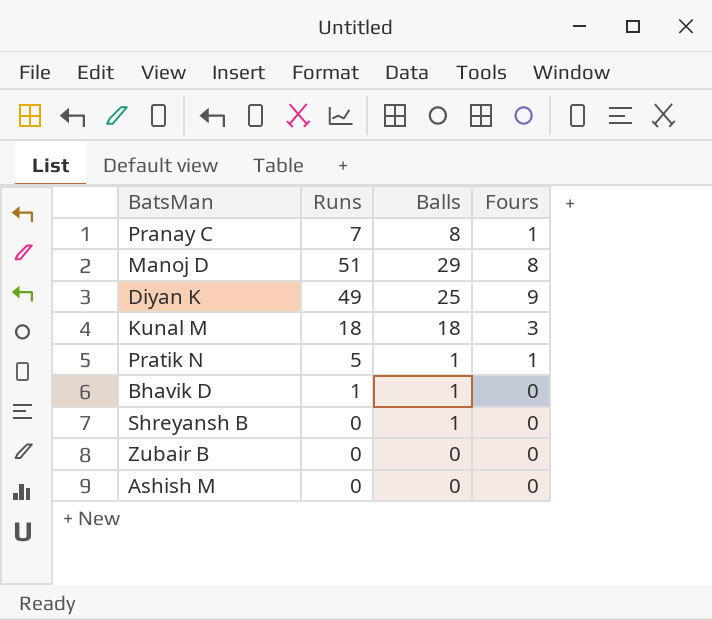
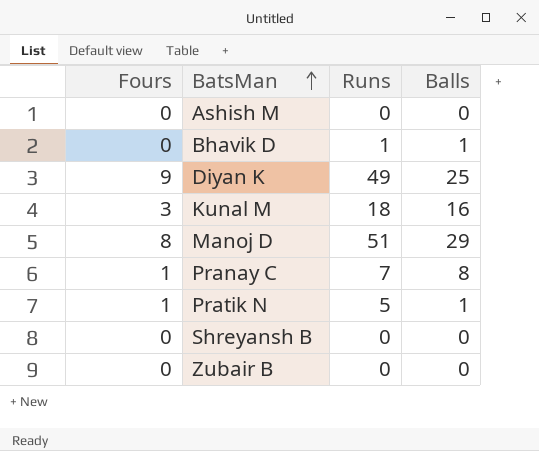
row order: none -> BatsMan ascending
column Fours | position: 4 -> 1
Kunal M | Balls: 18 -> 16
Shreyansh B | Balls: 1 -> 0

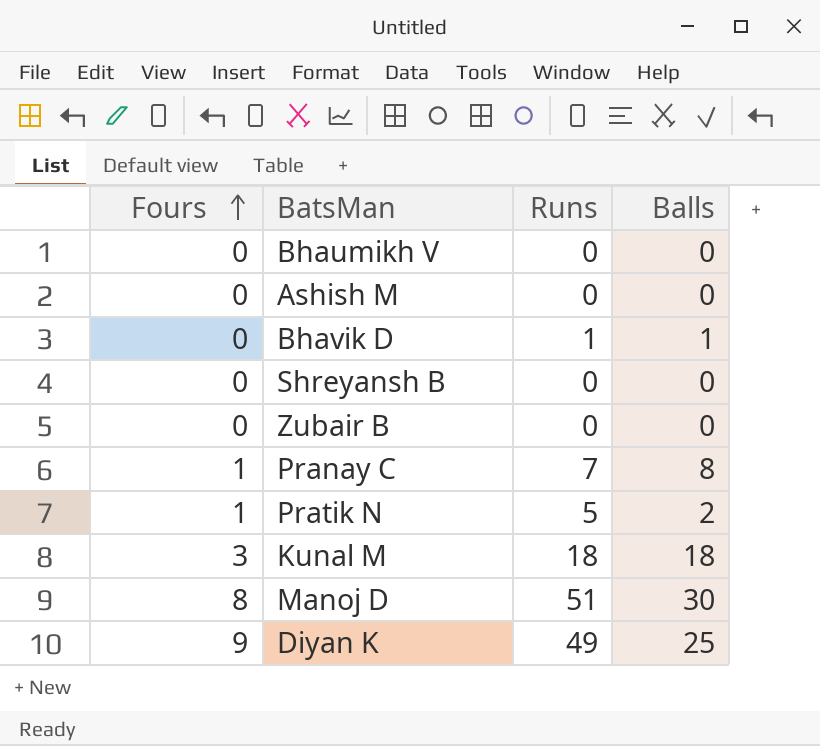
row order: BatsMan ascending -> Fours ascending
row Bhaumikh V: none -> 0 | 0 | 0
Pratik N | Balls: 1 -> 2
Kunal M | Balls: 16 -> 18
Manoj D | Balls: 29 -> 30

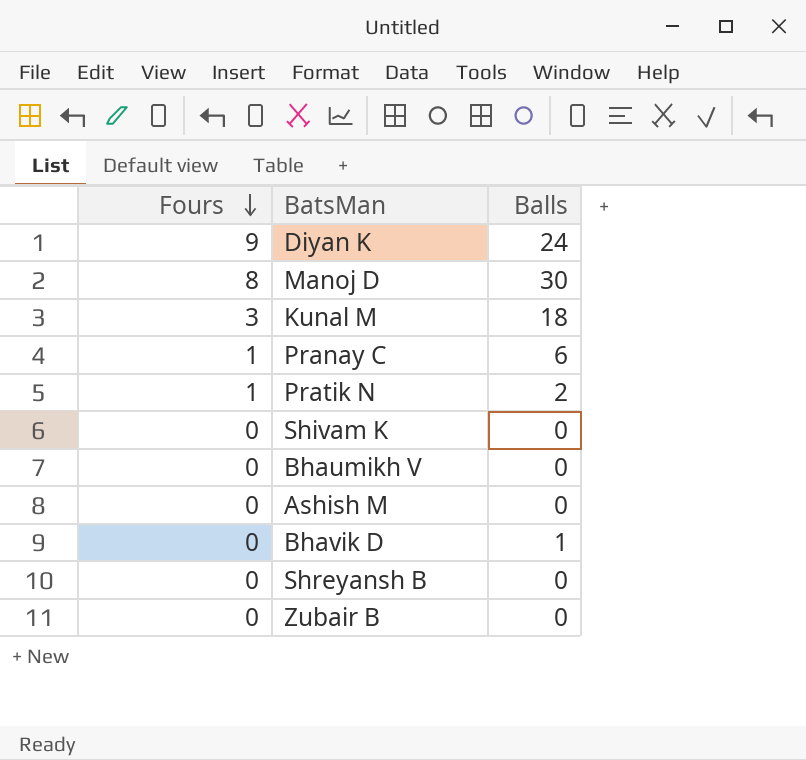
row order: Fours ascending -> Fours descending
column Runs | position: 3 -> none
Diyan K | Balls: 25 -> 24
Pranay C | Balls: 8 -> 6
row Shivam K: none -> 0 | 0

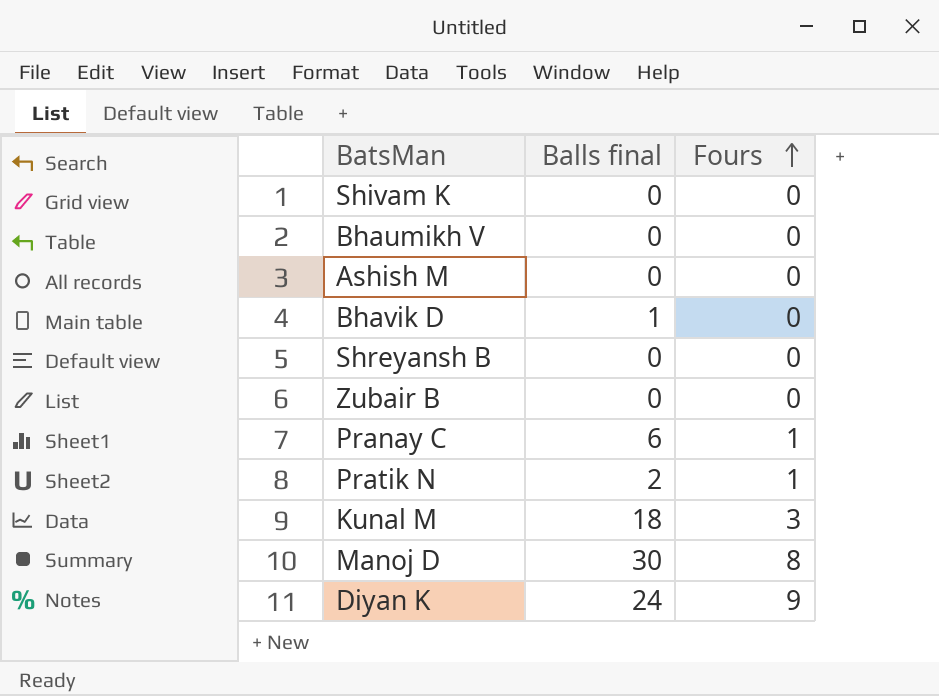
row order: Fours descending -> Fours ascending
column name: Balls -> Balls final
column Fours | position: 1 -> 3

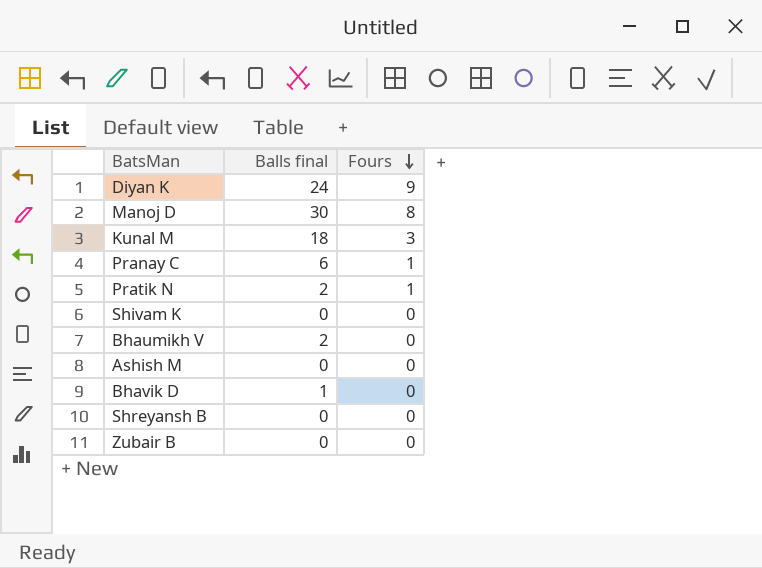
row order: Fours ascending -> Fours descending
Bhaumikh V | Balls final: 0 -> 2

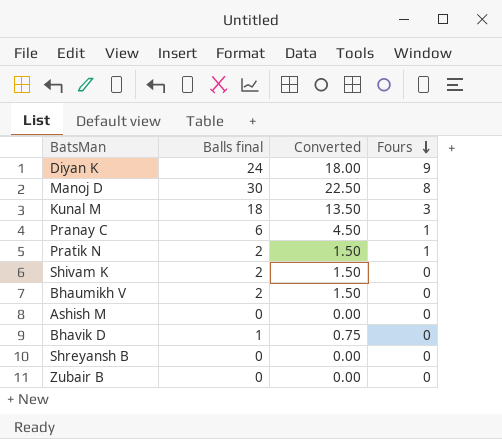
column Converted | formula: none -> [Balls final] * 0.75
Shivam K | Balls final: 0 -> 2

